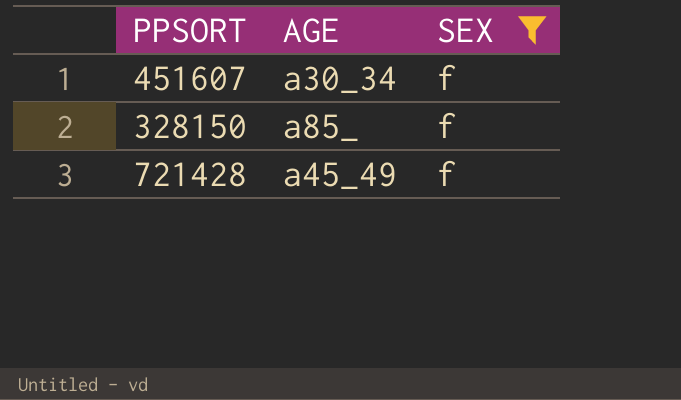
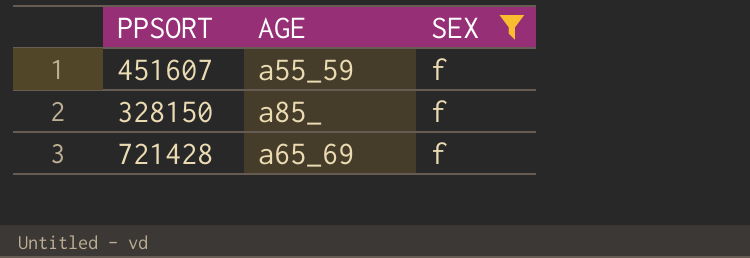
451607 | AGE: a30_34 -> a55_59
721428 | AGE: a45_49 -> a65_69

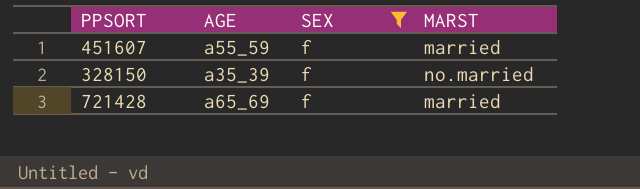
column MARST | position: none -> 4
328150 | AGE: a85_ -> a35_39

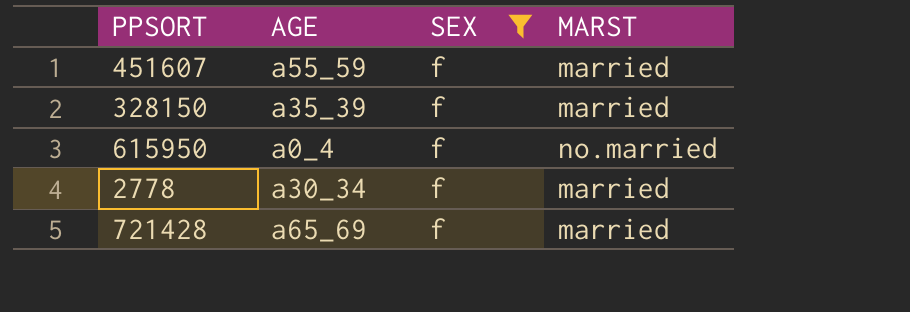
328150 | MARST: no.married -> married
row 615950: none -> a0_4 | f | no.married
row 2778: none -> a30_34 | f | married

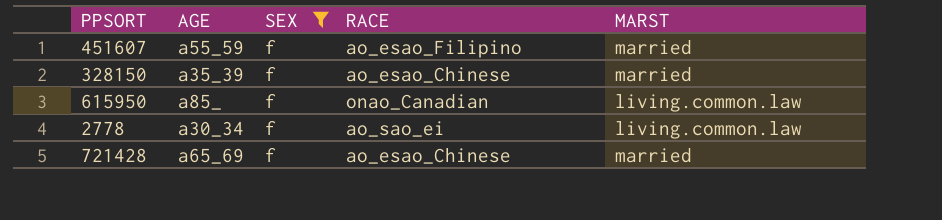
column RACE | position: none -> 4
615950 | AGE: a0_4 -> a85_
615950 | MARST: no.married -> living.common.law
2778 | MARST: married -> living.common.law

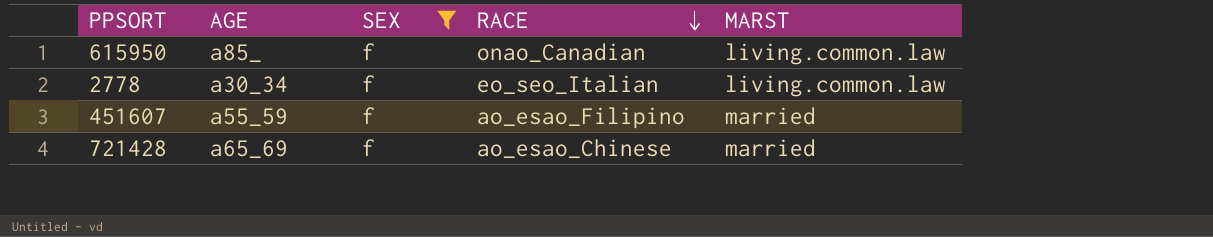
row order: none -> RACE descending
row 328150: a35_39 | f | ao_esao_Chinese | married -> none
2778 | RACE: ao_sao_ei -> eo_seo_Italian

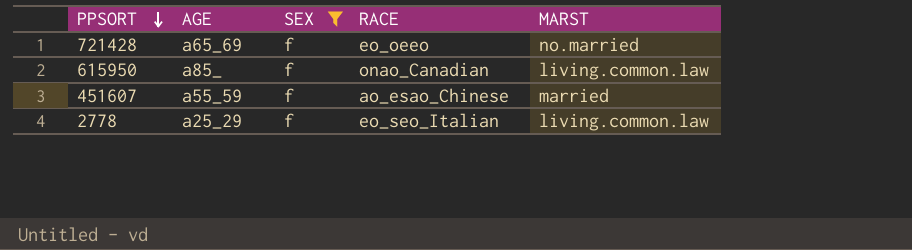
row order: RACE descending -> PPSORT descending
721428 | RACE: ao_esao_Chinese -> eo_oeeo
721428 | MARST: married -> no.married
451607 | RACE: ao_esao_Filipino -> ao_esao_Chinese
2778 | AGE: a30_34 -> a25_29

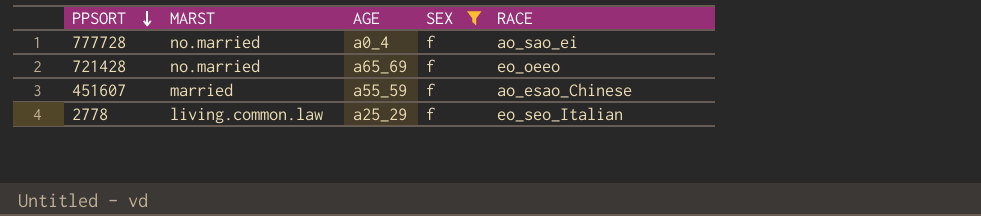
column MARST | position: 5 -> 2
row 615950: a85_ | f | onao_Canadian | living.common.law -> none
row 777728: none -> no.married | a0_4 | f | ao_sao_ei

